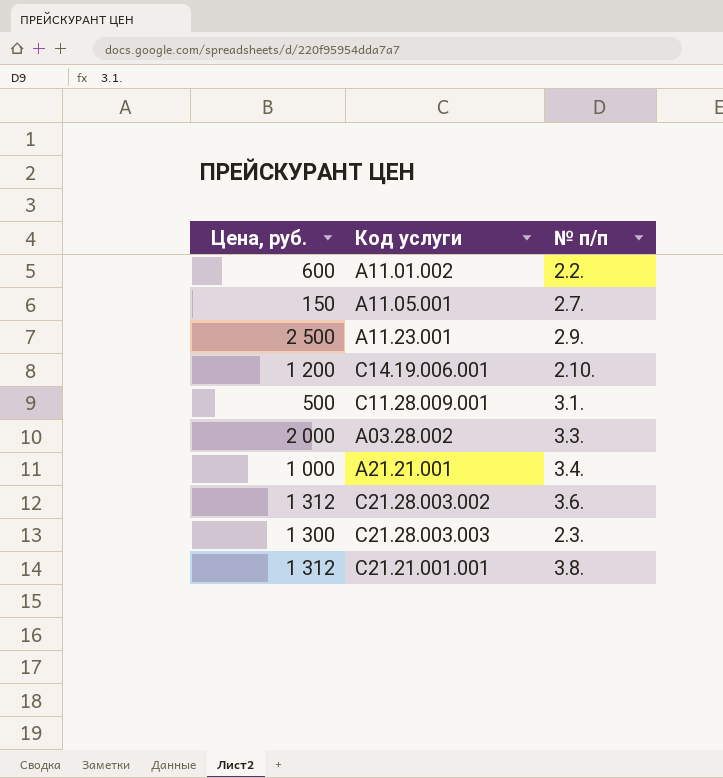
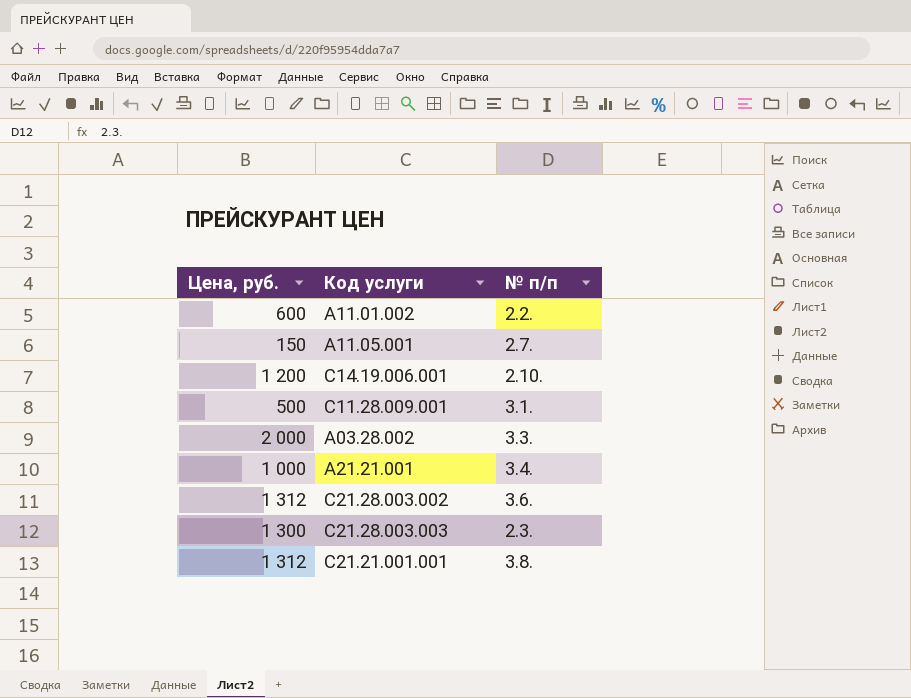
row A11.23.001: 2 500 | 2.9. -> none

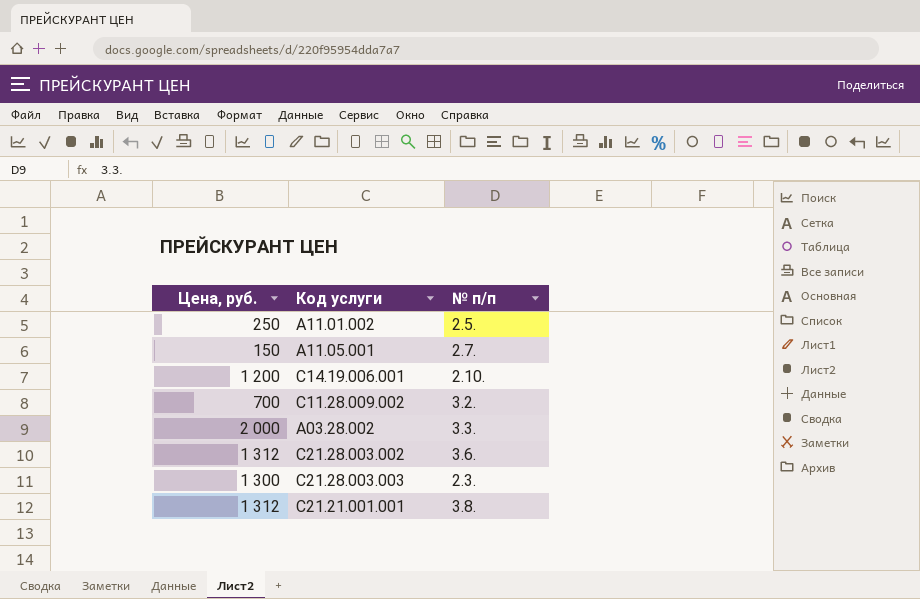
row C11.28.009.001: 500 | 3.1. -> none
row A21.21.001: 1 000 | 3.4. -> none
A11.01.002 | Цена, руб.: 600 -> 250
A11.01.002 | № п/п: 2.2. -> 2.5.
row C11.28.009.002: none -> 700 | 3.2.

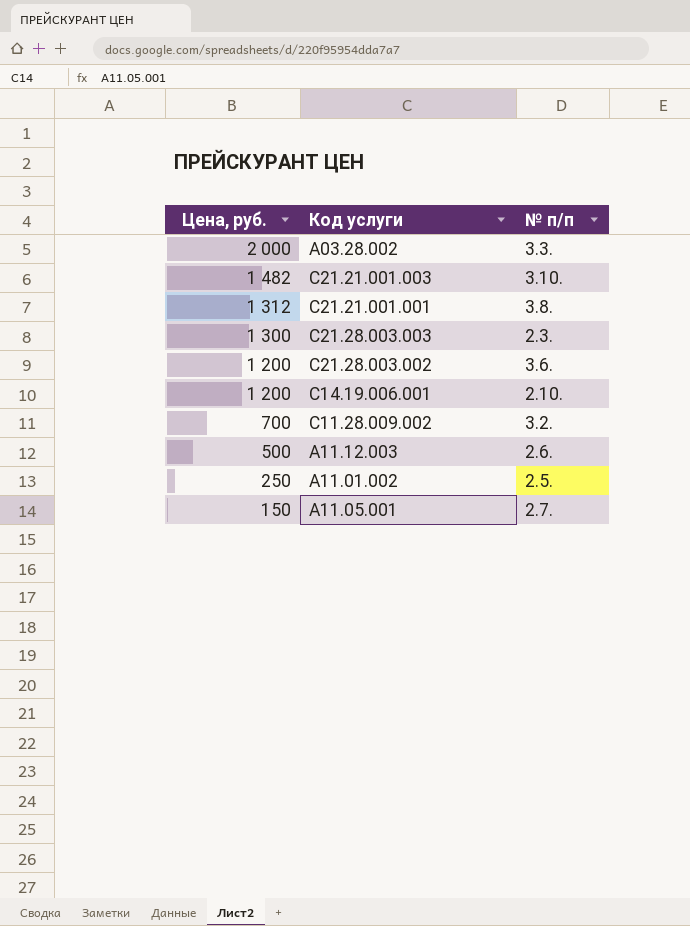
row order: none -> Цена, руб. descending
row C21.21.001.003: none -> 1 482 | 3.10.
C21.28.003.002 | Цена, руб.: 1 312 -> 1 200
row A11.12.003: none -> 500 | 2.6.

